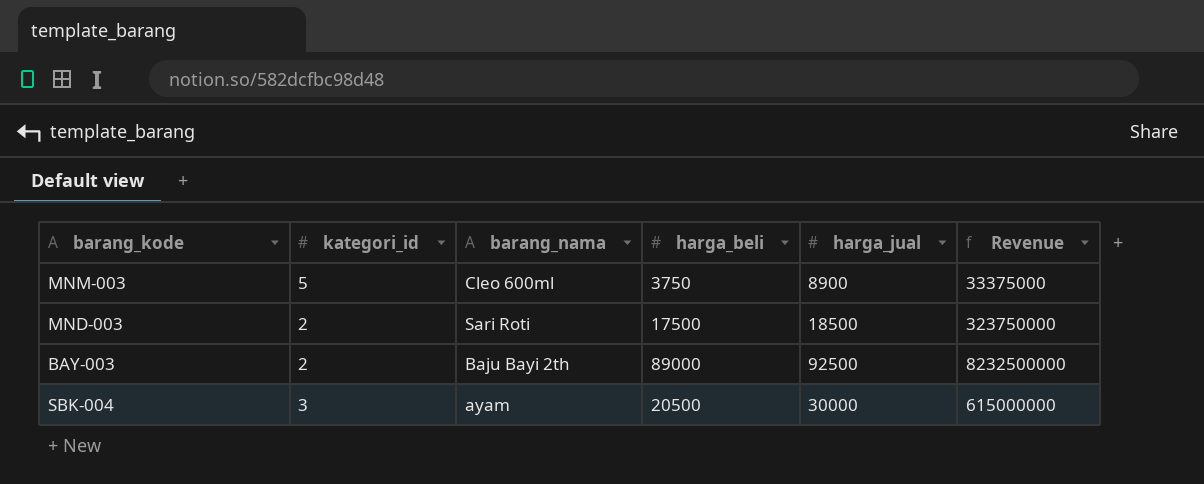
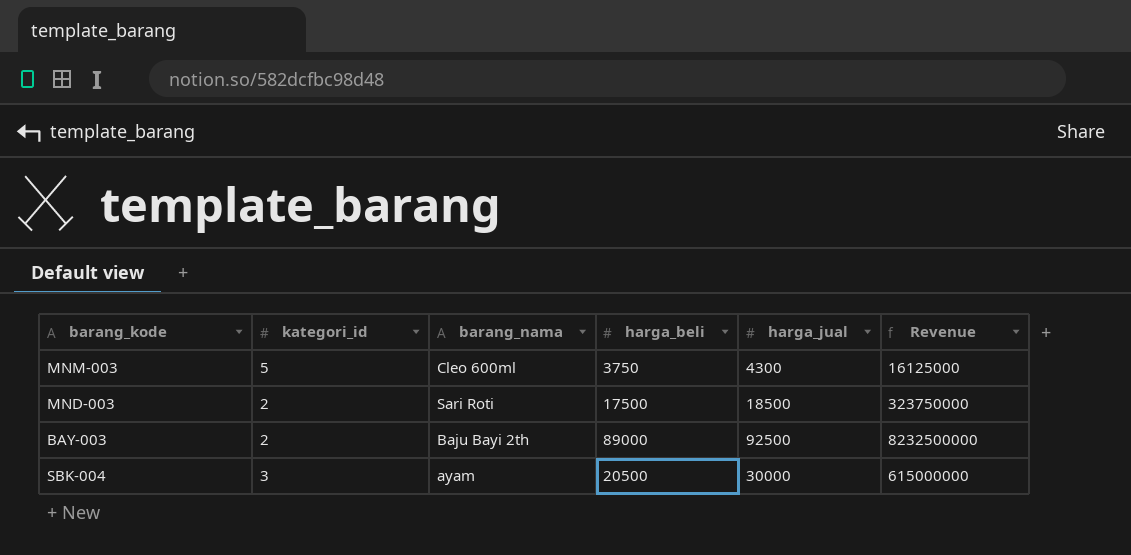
MNM-003 | harga_jual: 8900 -> 4300
MNM-003 | Revenue: 33375000 -> 16125000

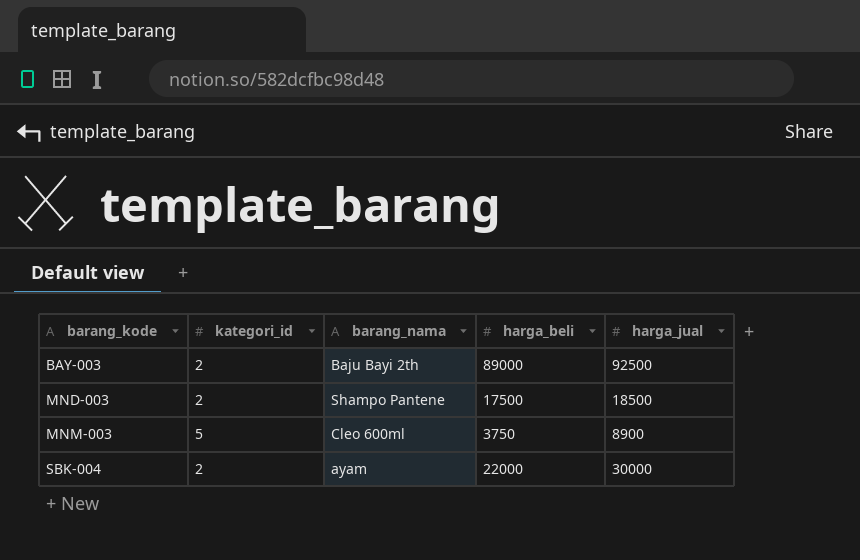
row order: none -> barang_kode ascending
column Revenue | formula: [harga_beli] * [harga_jual] -> none
MND-003 | barang_nama: Sari Roti -> Shampo Pantene
MNM-003 | harga_jual: 4300 -> 8900
SBK-004 | kategori_id: 3 -> 2
SBK-004 | harga_beli: 20500 -> 22000

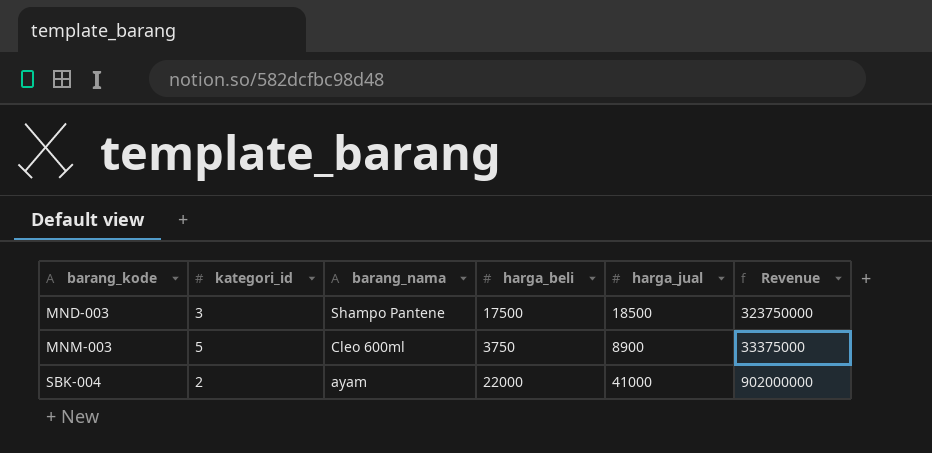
column Revenue | formula: none -> [harga_beli] * [harga_jual]
row BAY-003: 2 | Baju Bayi 2th | 89000 | 92500 -> none
MND-003 | kategori_id: 2 -> 3
SBK-004 | harga_jual: 30000 -> 41000

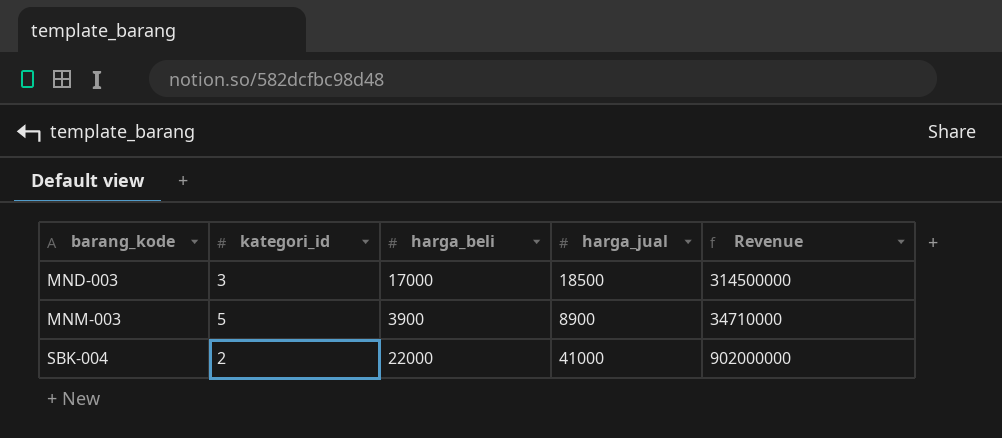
column barang_nama | position: 3 -> none
MND-003 | harga_beli: 17500 -> 17000
MND-003 | Revenue: 323750000 -> 314500000
MNM-003 | harga_beli: 3750 -> 3900
MNM-003 | Revenue: 33375000 -> 34710000

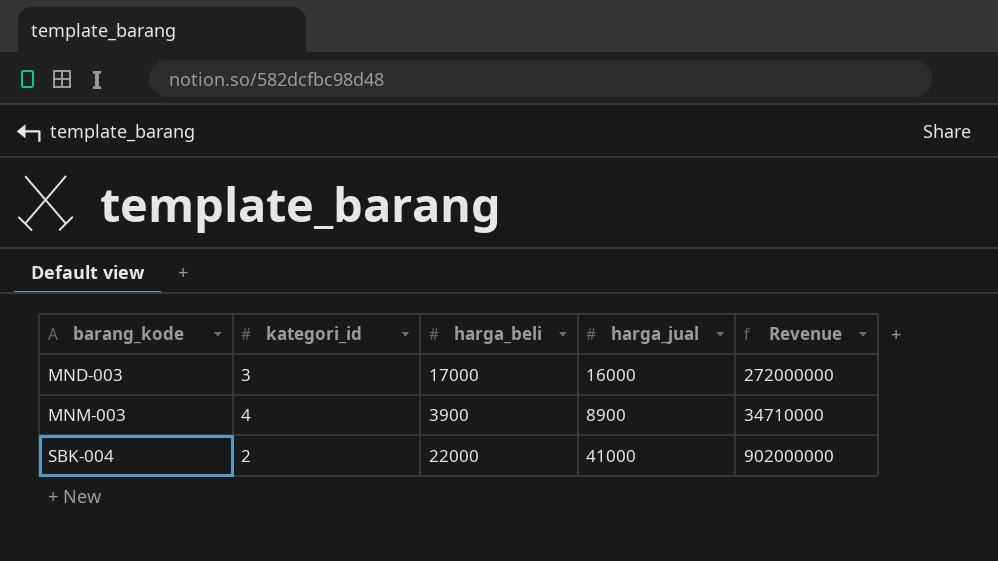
MND-003 | harga_jual: 18500 -> 16000
MND-003 | Revenue: 314500000 -> 272000000
MNM-003 | kategori_id: 5 -> 4

